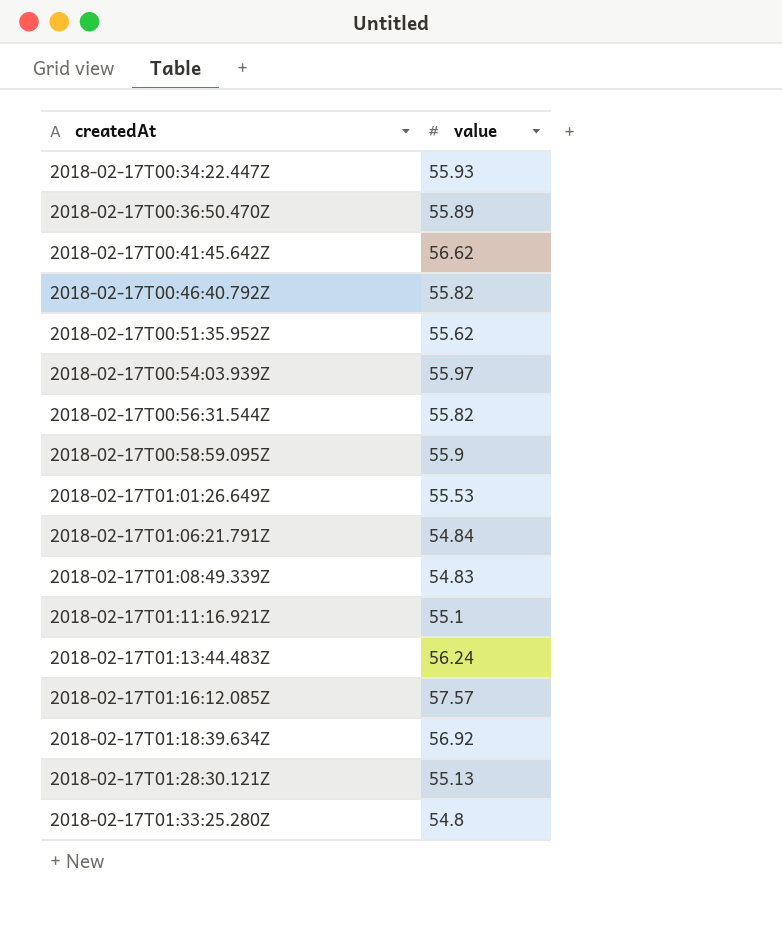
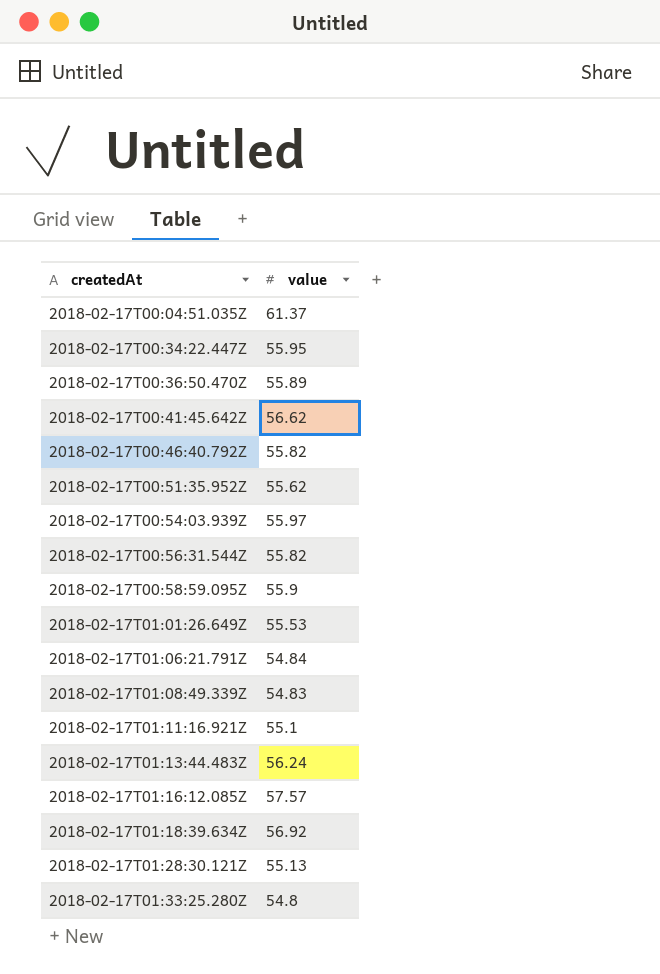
row 2018-02-17T00:04:51.035Z: none -> 61.37
2018-02-17T00:34:22.447Z | value: 55.93 -> 55.95

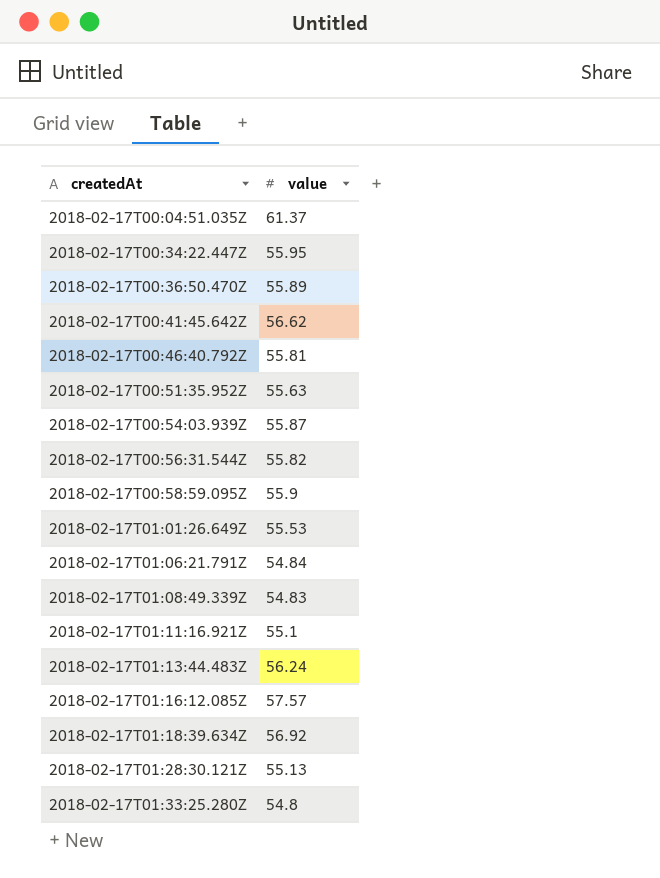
2018-02-17T00:46:40.792Z | value: 55.82 -> 55.81
2018-02-17T00:51:35.952Z | value: 55.62 -> 55.63
2018-02-17T00:54:03.939Z | value: 55.97 -> 55.87

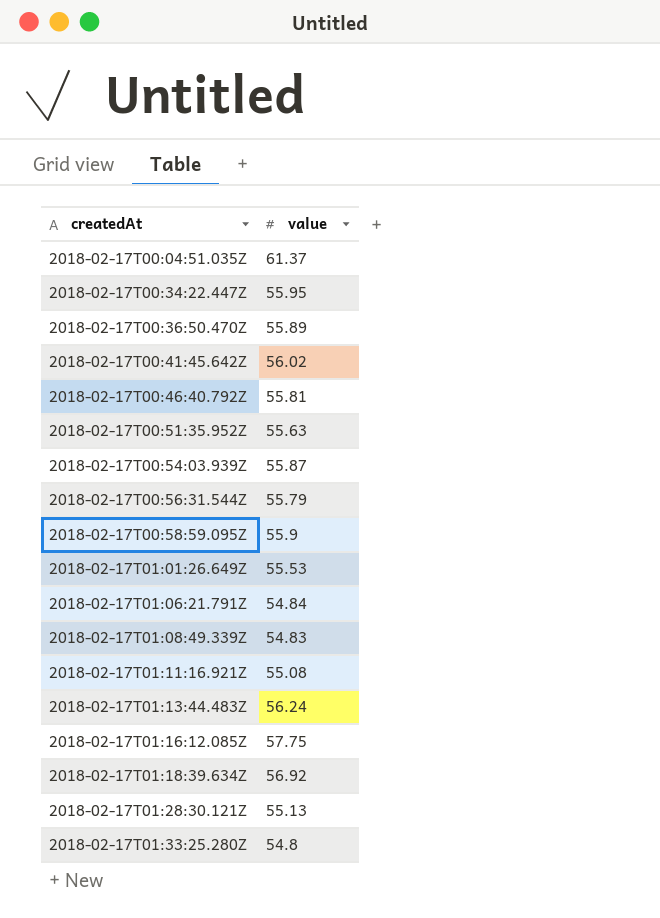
2018-02-17T00:41:45.642Z | value: 56.62 -> 56.02
2018-02-17T00:56:31.544Z | value: 55.82 -> 55.79
2018-02-17T01:11:16.921Z | value: 55.1 -> 55.08
2018-02-17T01:16:12.085Z | value: 57.57 -> 57.75

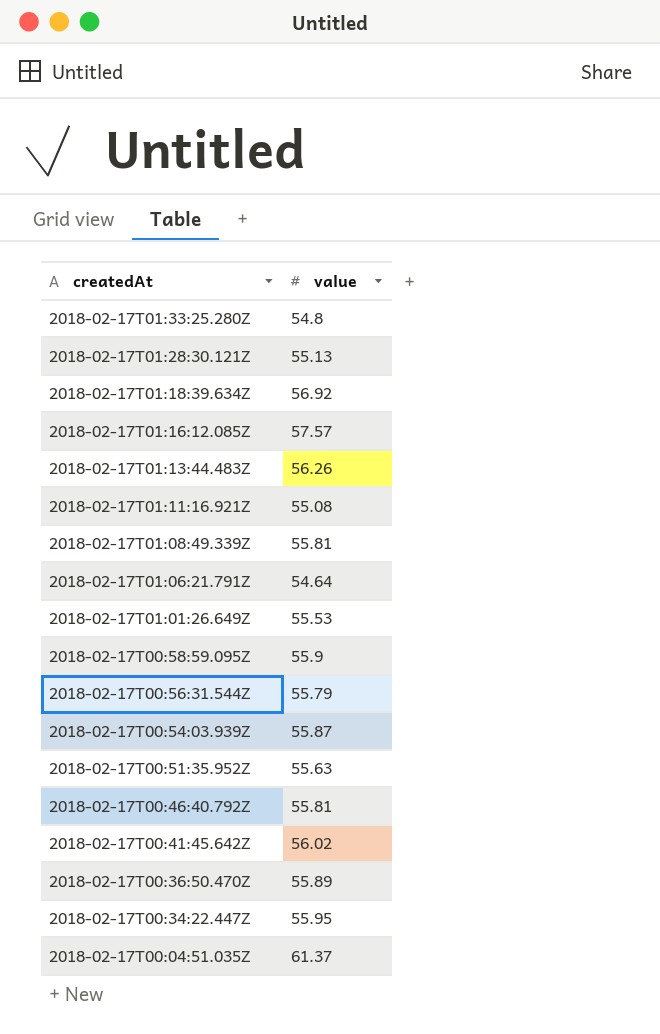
row order: createdAt ascending -> createdAt descending
2018-02-17T01:16:12.085Z | value: 57.75 -> 57.57
2018-02-17T01:13:44.483Z | value: 56.24 -> 56.26
2018-02-17T01:08:49.339Z | value: 54.83 -> 55.81
2018-02-17T01:06:21.791Z | value: 54.84 -> 54.64

